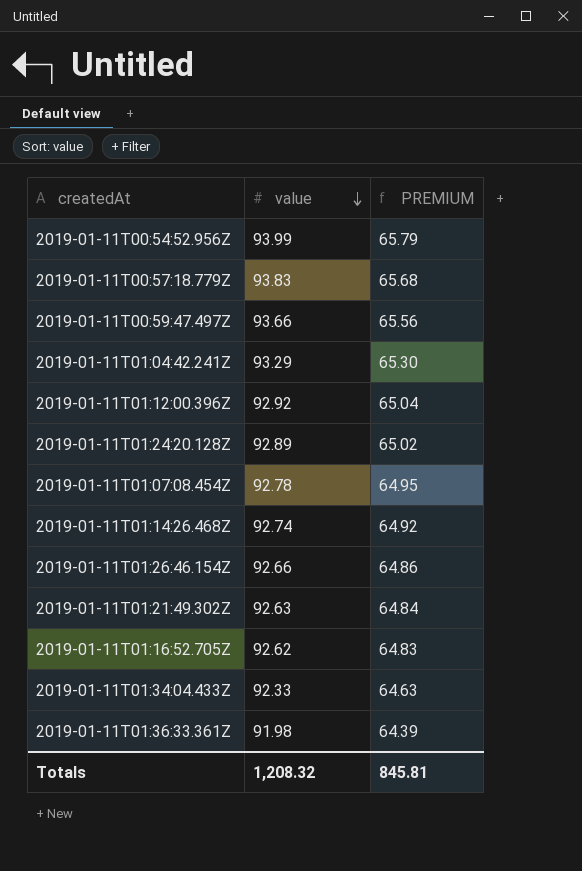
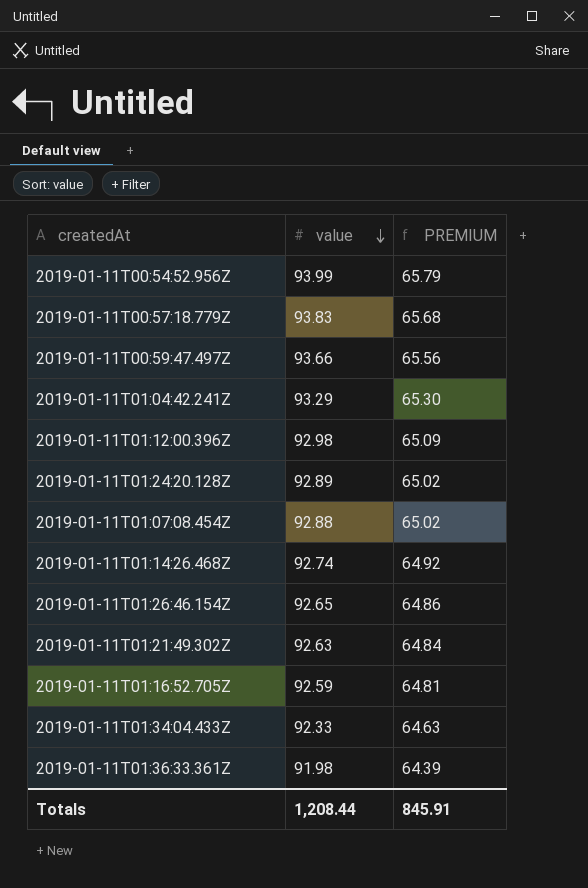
2019-01-11T01:12:00.396Z | value: 92.92 -> 92.98
2019-01-11T01:12:00.396Z | PREMIUM: 65.04 -> 65.09
2019-01-11T01:07:08.454Z | value: 92.78 -> 92.88
2019-01-11T01:07:08.454Z | PREMIUM: 64.95 -> 65.02
2019-01-11T01:26:46.154Z | value: 92.66 -> 92.65
2019-01-11T01:16:52.705Z | value: 92.62 -> 92.59
2019-01-11T01:16:52.705Z | PREMIUM: 64.83 -> 64.81
Totals | value: 1,208.32 -> 1,208.44
Totals | PREMIUM: 845.81 -> 845.91

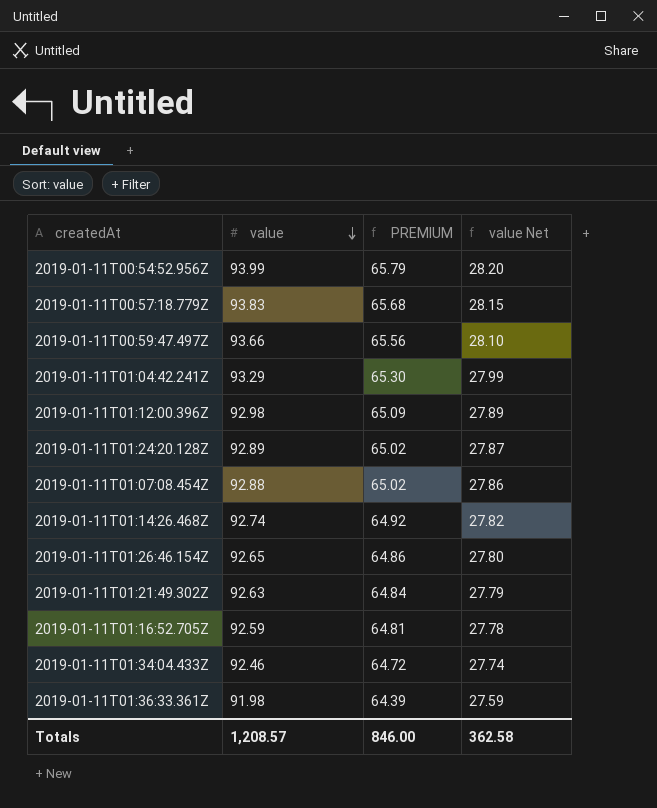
column value Net | formula: none -> [value] * 0.3
2019-01-11T01:34:04.433Z | value: 92.33 -> 92.46
2019-01-11T01:34:04.433Z | PREMIUM: 64.63 -> 64.72
Totals | value: 1,208.44 -> 1,208.57
Totals | PREMIUM: 845.91 -> 846.00

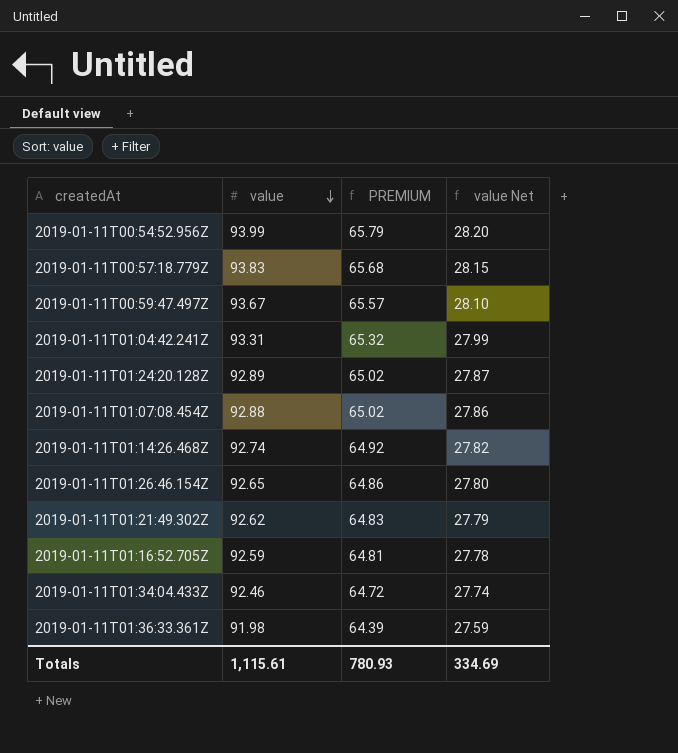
row 2019-01-11T01:12:00.396Z: 92.98 | 65.09 | 27.89 -> none
2019-01-11T00:59:47.497Z | value: 93.66 -> 93.67
2019-01-11T00:59:47.497Z | PREMIUM: 65.56 -> 65.57
2019-01-11T01:04:42.241Z | value: 93.29 -> 93.31
2019-01-11T01:04:42.241Z | PREMIUM: 65.30 -> 65.32
2019-01-11T01:21:49.302Z | value: 92.63 -> 92.62
2019-01-11T01:21:49.302Z | PREMIUM: 64.84 -> 64.83
Totals | value: 1,208.57 -> 1,115.61
Totals | PREMIUM: 846.00 -> 780.93
Totals | value Net: 362.58 -> 334.69

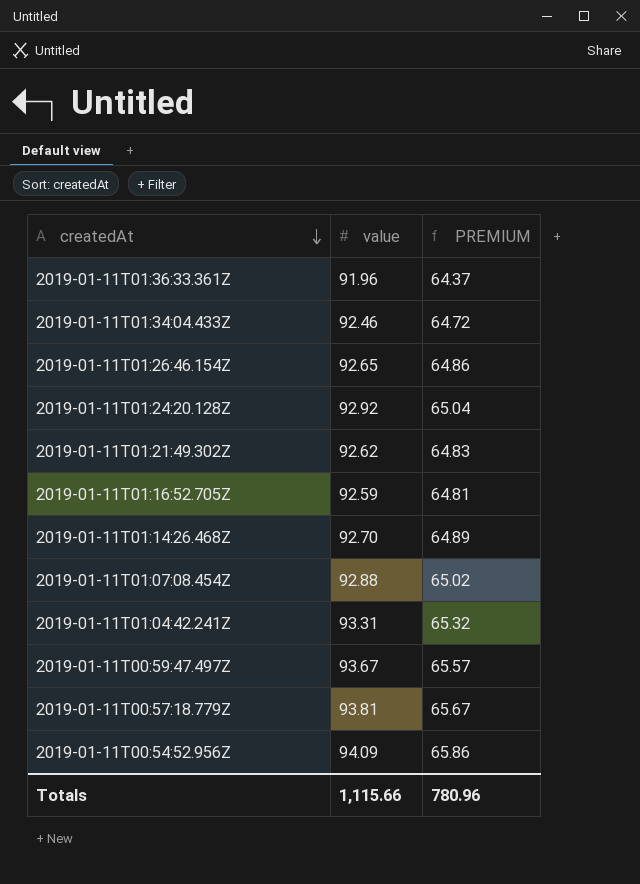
row order: value descending -> createdAt descending
column value Net | formula: [value] * 0.3 -> none
2019-01-11T01:36:33.361Z | value: 91.98 -> 91.96
2019-01-11T01:36:33.361Z | PREMIUM: 64.39 -> 64.37
2019-01-11T01:24:20.128Z | value: 92.89 -> 92.92
2019-01-11T01:24:20.128Z | PREMIUM: 65.02 -> 65.04
2019-01-11T01:14:26.468Z | value: 92.74 -> 92.70
2019-01-11T01:14:26.468Z | PREMIUM: 64.92 -> 64.89
2019-01-11T00:57:18.779Z | value: 93.83 -> 93.81
2019-01-11T00:57:18.779Z | PREMIUM: 65.68 -> 65.67
2019-01-11T00:54:52.956Z | value: 93.99 -> 94.09
2019-01-11T00:54:52.956Z | PREMIUM: 65.79 -> 65.86
Totals | value: 1,115.61 -> 1,115.66
Totals | PREMIUM: 780.93 -> 780.96

